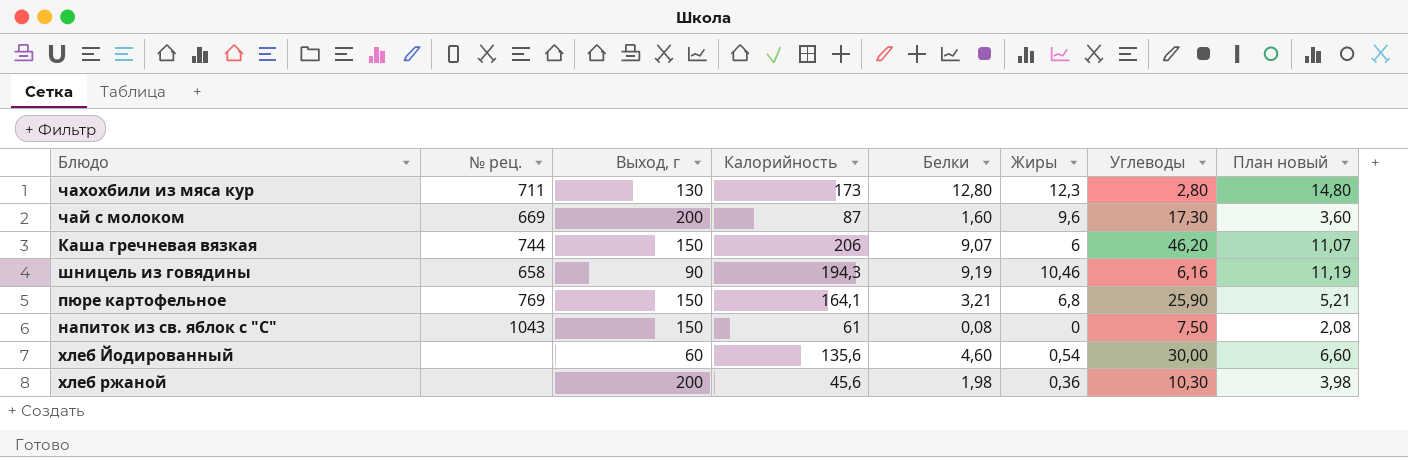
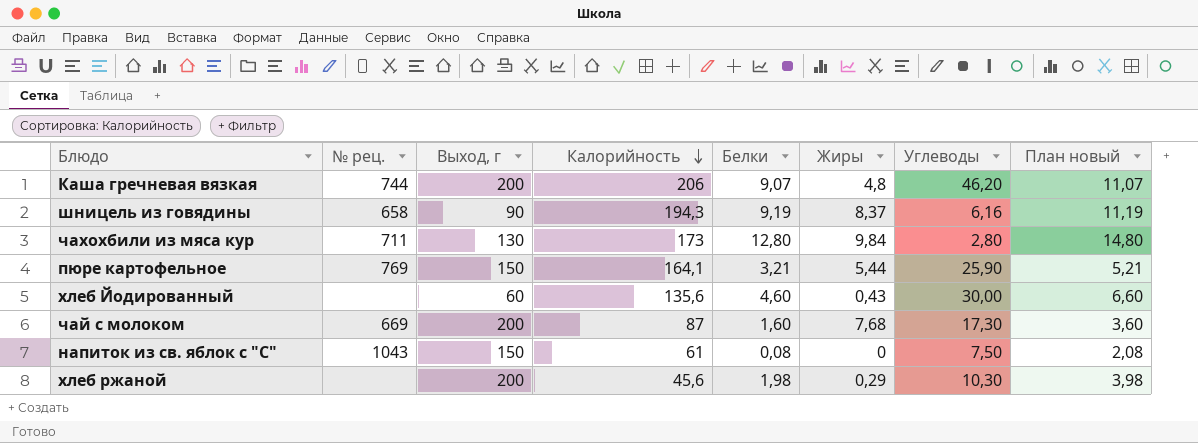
row order: none -> Калорийность descending
Каша гречневая вязкая | Выход, г: 150 -> 200
Каша гречневая вязкая | Жиры: 6 -> 4,8
шницель из говядины | Жиры: 10,46 -> 8,37
чахохбили из мяса кур | Жиры: 12,3 -> 9,84
пюре картофельное | Жиры: 6,8 -> 5,44
хлеб Йодированный | Жиры: 0,54 -> 0,43
чай с молоком | Жиры: 9,6 -> 7,68
хлеб ржаной | Жиры: 0,36 -> 0,29

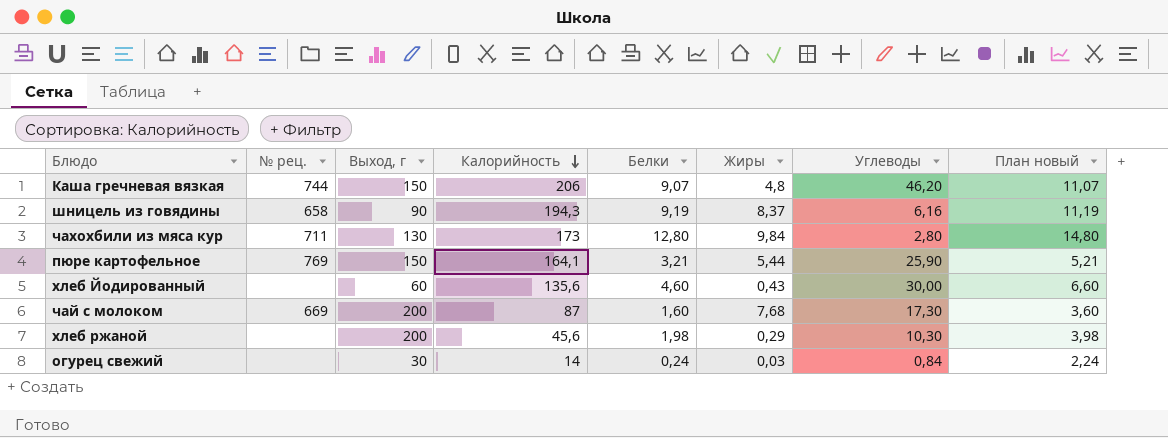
row напиток из св. яблок с "С": 1043 | 150 | 61 | 0,08 | 0 | 7,50 | 2,08 -> none
Каша гречневая вязкая | Выход, г: 200 -> 150
row огурец свежий: none -> none | 30 | 14 | 0,24 | 0,03 | 0,84 | 2,24

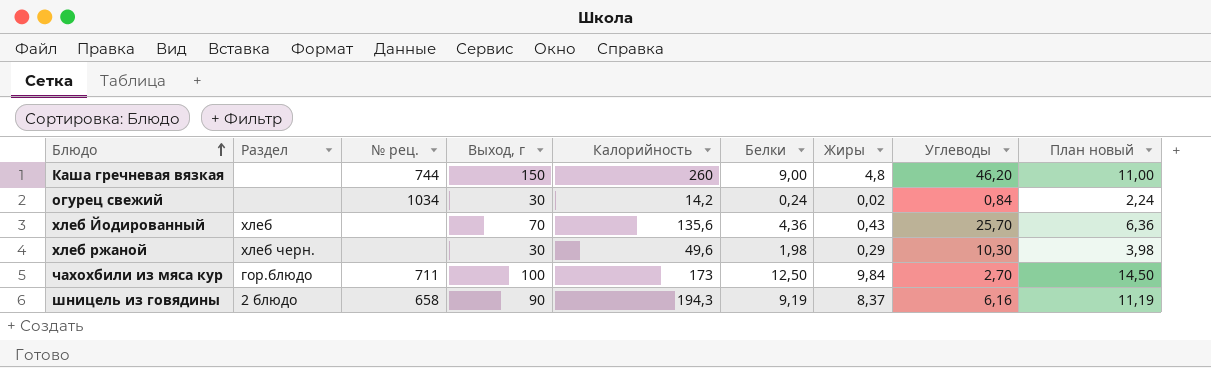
row order: Калорийность descending -> Блюдо ascending
column Раздел | position: none -> 2
row пюре картофельное: 769 | 150 | 164,1 | 3,21 | 5,44 | 25,90 | 5,21 -> none
row чай с молоком: 669 | 200 | 87 | 1,60 | 7,68 | 17,30 | 3,60 -> none
Каша гречневая вязкая | Калорийность: 206 -> 260
Каша гречневая вязкая | Белки: 9,07 -> 9,00
Каша гречневая вязкая | План новый: 11,07 -> 11,00
огурец свежий | № рец.: none -> 1034
огурец свежий | Калорийность: 14 -> 14,2
огурец свежий | Жиры: 0,03 -> 0,02
хлеб Йодированный | Выход, г: 60 -> 70
хлеб Йодированный | Белки: 4,60 -> 4,36
хлеб Йодированный | Углеводы: 30,00 -> 25,70
хлеб Йодированный | План новый: 6,60 -> 6,36
хлеб ржаной | Выход, г: 200 -> 30
хлеб ржаной | Калорийность: 45,6 -> 49,6
чахохбили из мяса кур | Выход, г: 130 -> 100
чахохбили из мяса кур | Белки: 12,80 -> 12,50
чахохбили из мяса кур | Углеводы: 2,80 -> 2,70
чахохбили из мяса кур | План новый: 14,80 -> 14,50

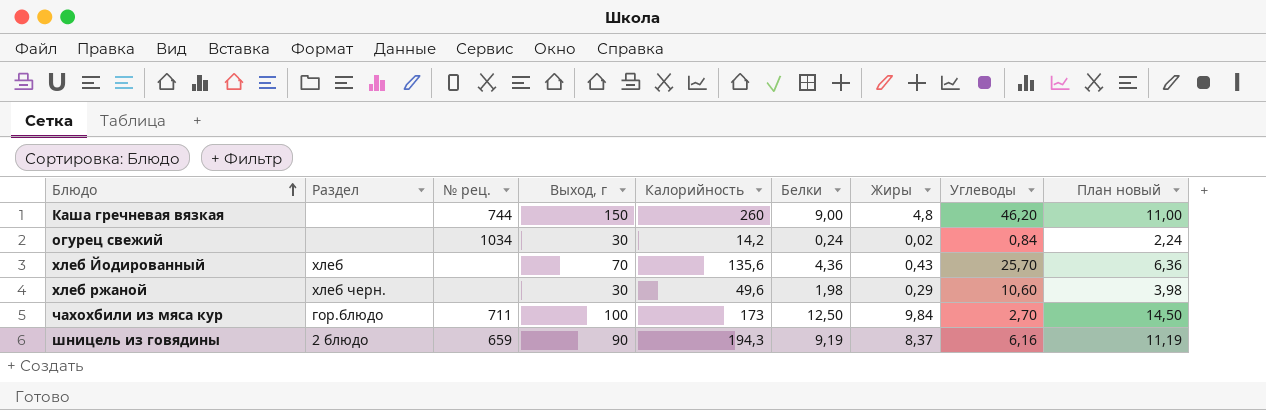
хлеб ржаной | Углеводы: 10,30 -> 10,60
шницель из говядины | № рец.: 658 -> 659

